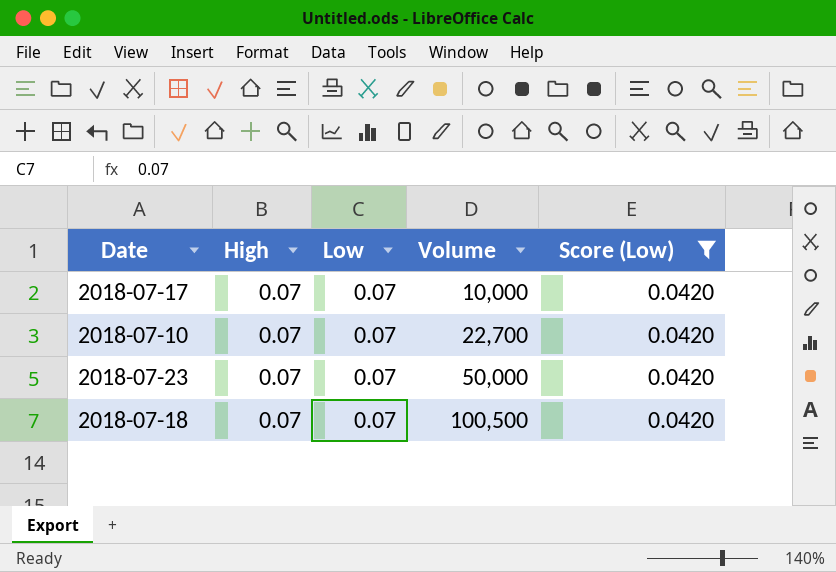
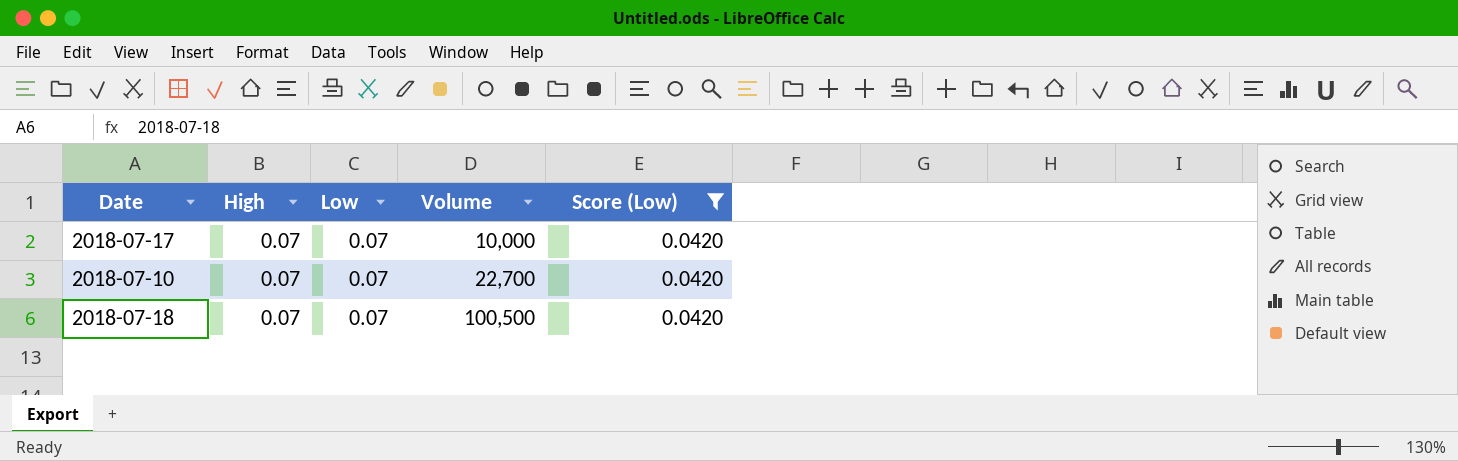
row 2018-07-23: 0.07 | 0.07 | 50,000 | 0.0420 -> none

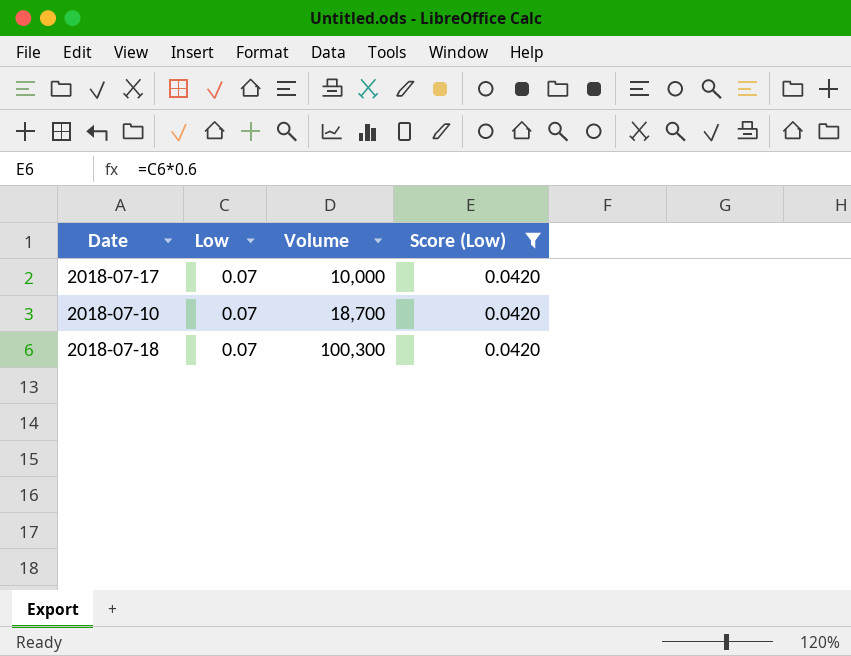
column High | position: 2 -> none
2018-07-10 | Volume: 22,700 -> 18,700
2018-07-18 | Volume: 100,500 -> 100,300

